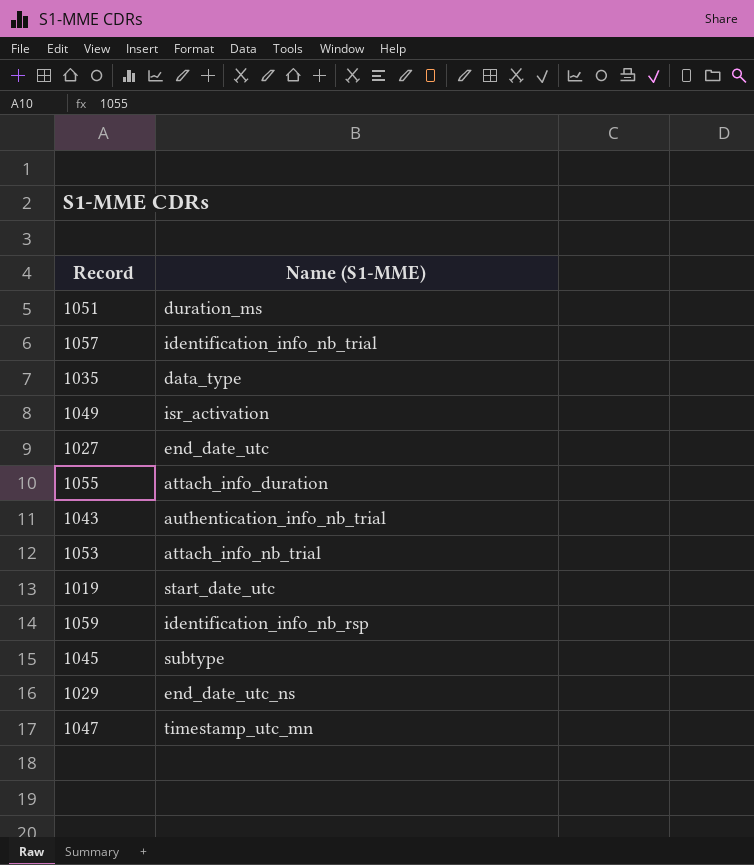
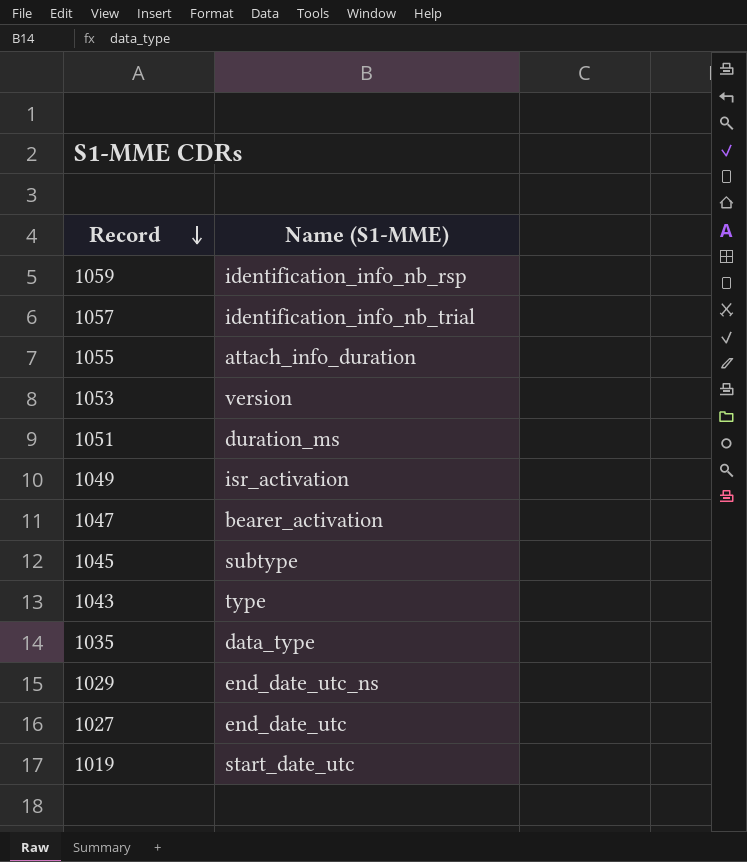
row order: none -> Record descending
1053 | Name (S1-MME): attach_info_nb_trial -> version
1047 | Name (S1-MME): timestamp_utc_mn -> bearer_activation
1043 | Name (S1-MME): authentication_info_nb_trial -> type

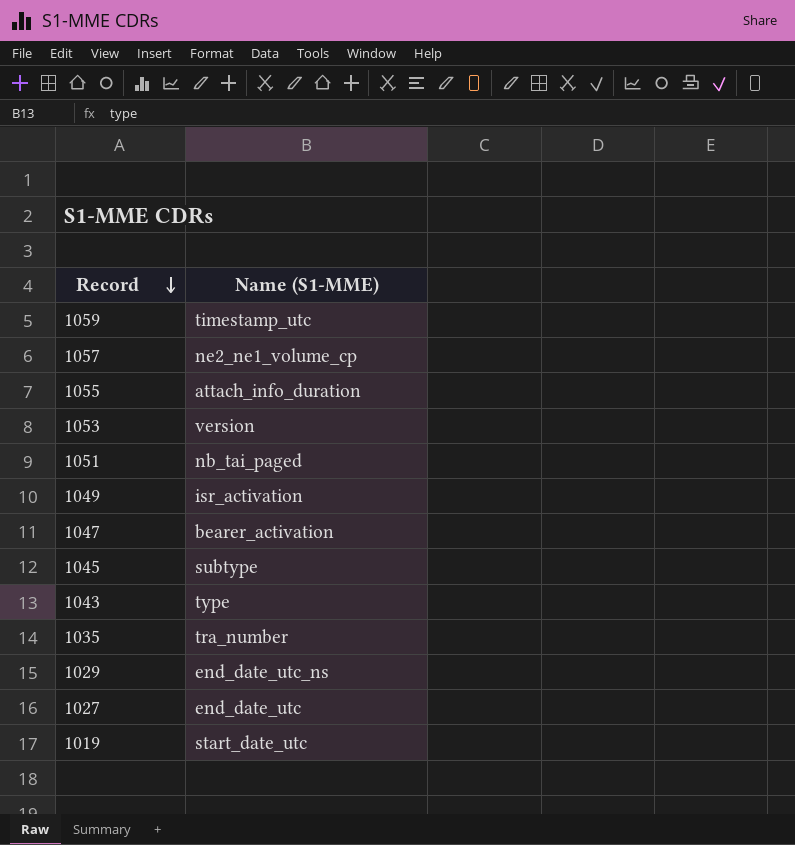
1059 | Name (S1-MME): identification_info_nb_rsp -> timestamp_utc
1057 | Name (S1-MME): identification_info_nb_trial -> ne2_ne1_volume_cp
1051 | Name (S1-MME): duration_ms -> nb_tai_paged
1035 | Name (S1-MME): data_type -> tra_number

